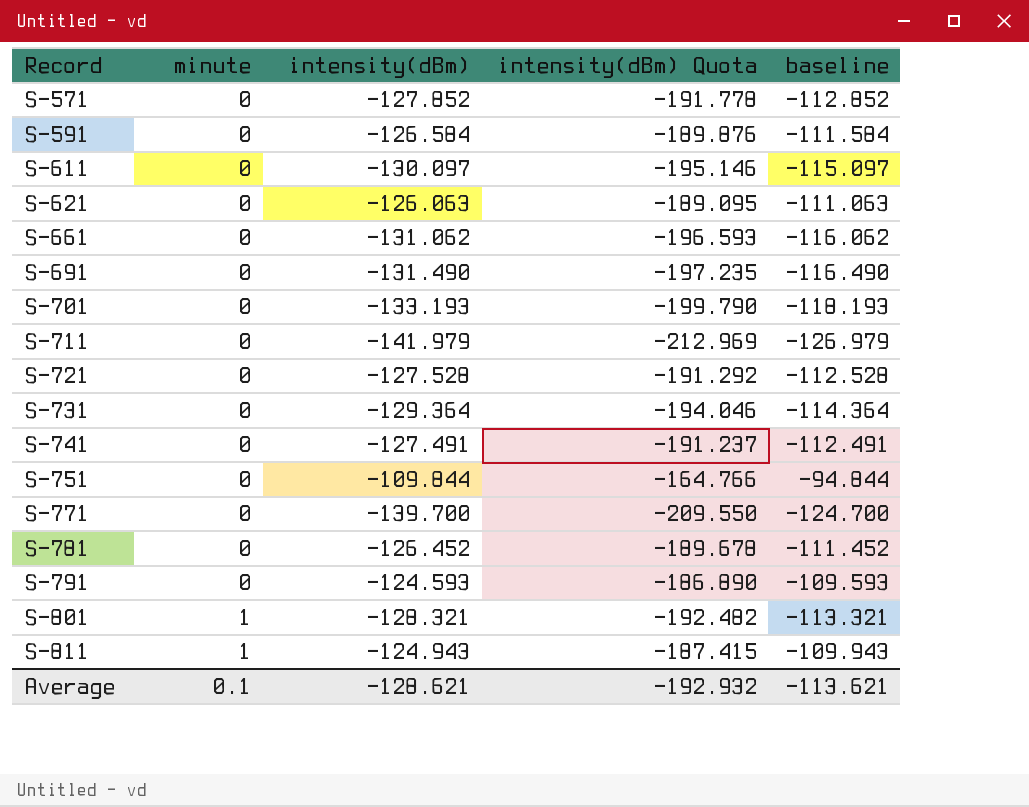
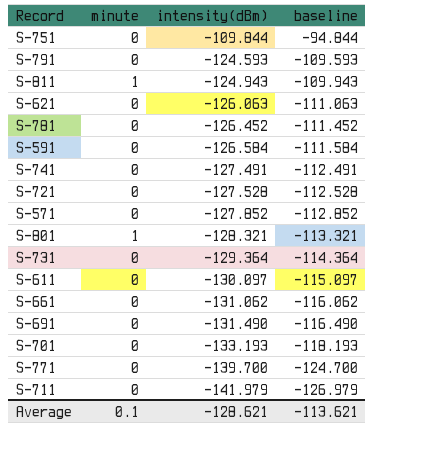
row order: Record ascending -> intensity(dBm) descending
column intensity(dBm) Quota | formula: [intensity(dBm)] * 1.5 -> none

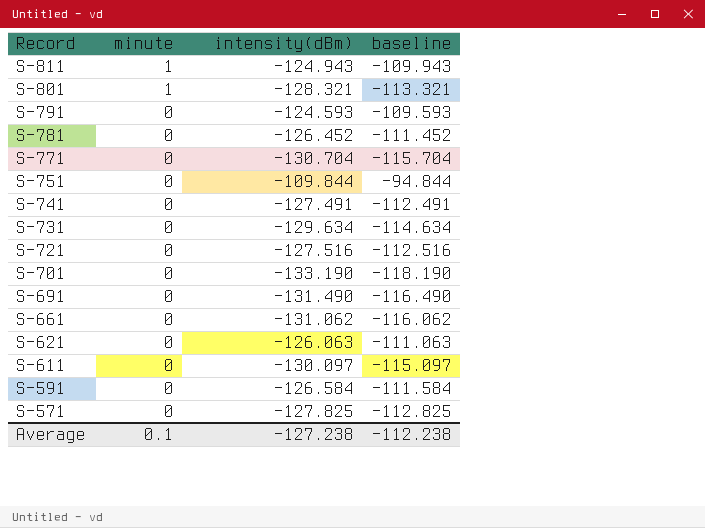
row order: intensity(dBm) descending -> Record descending
row S-711: 0 | -141.979 | -126.979 -> none
S-771 | intensity(dBm): -139.700 -> -130.704
S-771 | baseline: -124.700 -> -115.704
S-731 | intensity(dBm): -129.364 -> -129.634
S-731 | baseline: -114.364 -> -114.634
S-721 | intensity(dBm): -127.528 -> -127.516
S-721 | baseline: -112.528 -> -112.516
S-701 | intensity(dBm): -133.193 -> -133.190
S-701 | baseline: -118.193 -> -118.190
S-571 | intensity(dBm): -127.852 -> -127.825
S-571 | baseline: -112.852 -> -112.825
Average | intensity(dBm): -128.621 -> -127.238
Average | baseline: -113.621 -> -112.238

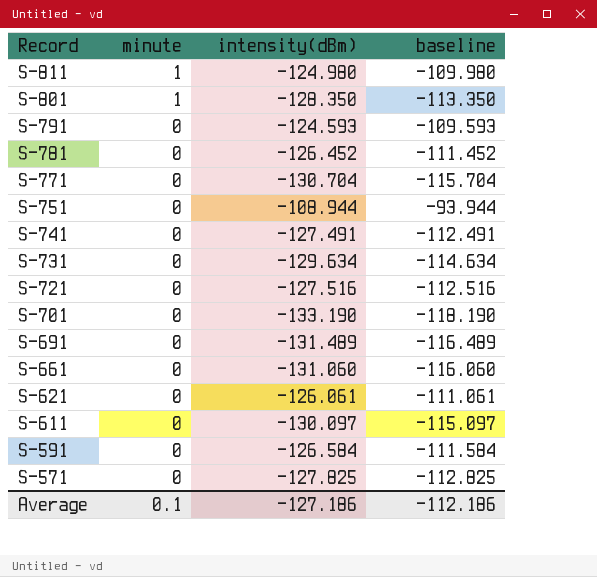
S-811 | intensity(dBm): -124.943 -> -124.980
S-811 | baseline: -109.943 -> -109.980
S-801 | intensity(dBm): -128.321 -> -128.350
S-801 | baseline: -113.321 -> -113.350
S-751 | intensity(dBm): -109.844 -> -108.944
S-751 | baseline: -94.844 -> -93.944
S-691 | intensity(dBm): -131.490 -> -131.489
S-691 | baseline: -116.490 -> -116.489
S-661 | intensity(dBm): -131.062 -> -131.060
S-661 | baseline: -116.062 -> -116.060
S-621 | intensity(dBm): -126.063 -> -126.061
S-621 | baseline: -111.063 -> -111.061
Average | intensity(dBm): -127.238 -> -127.186
Average | baseline: -112.238 -> -112.186

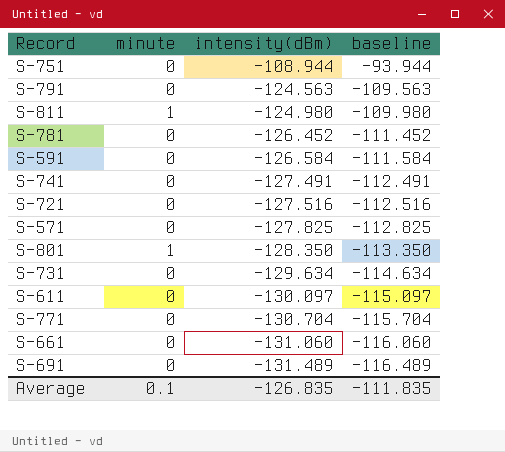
row order: Record descending -> intensity(dBm) descending
row S-701: 0 | -133.190 | -118.190 -> none
row S-621: 0 | -126.061 | -111.061 -> none
S-791 | intensity(dBm): -124.593 -> -124.563
S-791 | baseline: -109.593 -> -109.563
Average | intensity(dBm): -127.186 -> -126.835
Average | baseline: -112.186 -> -111.835

